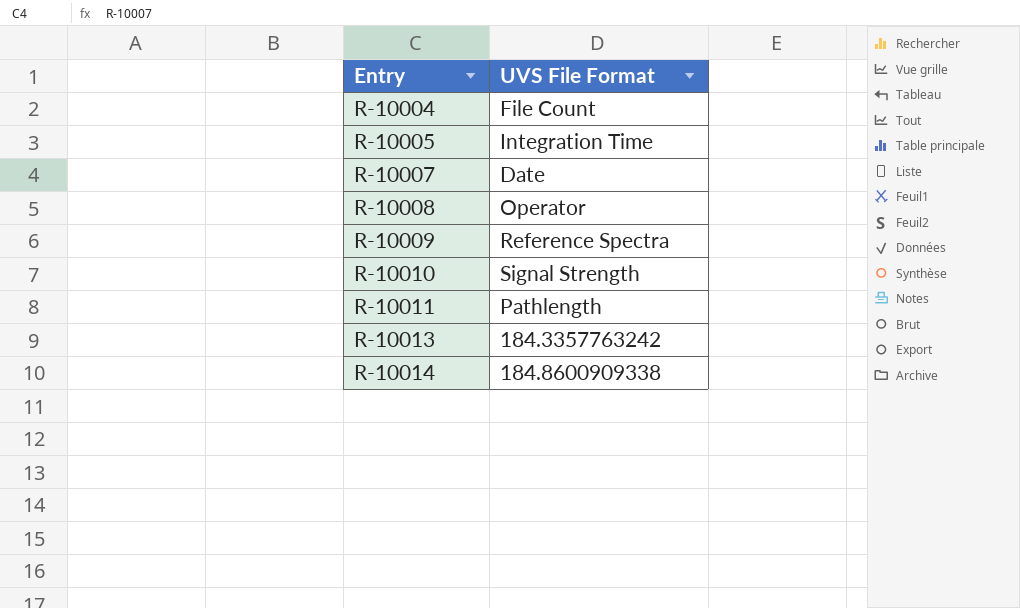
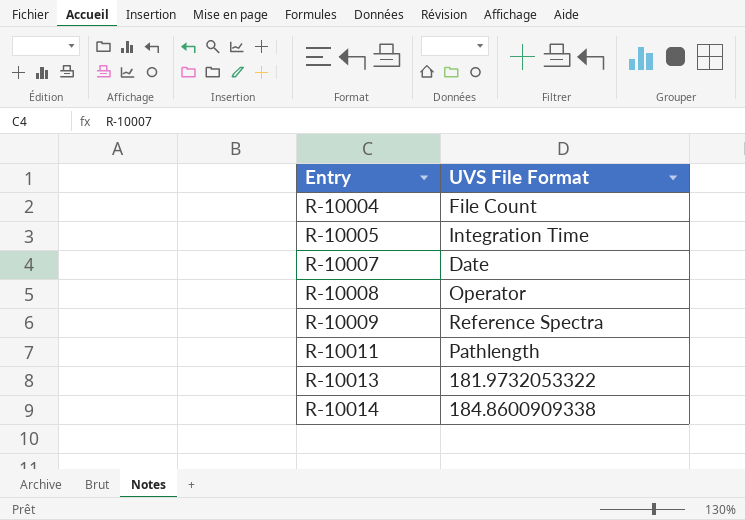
row R-10010: Signal Strength -> none
R-10013 | UVS File Format: 184.3357763242 -> 181.9732053322

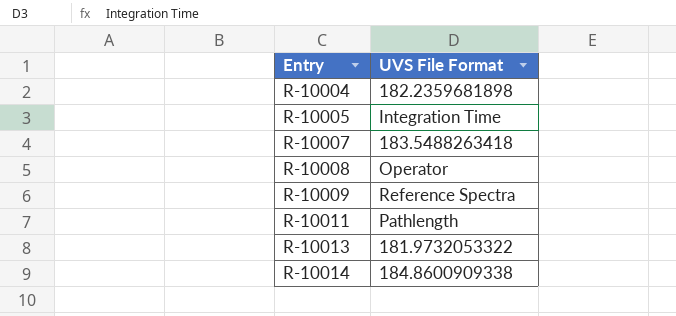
R-10004 | UVS File Format: File Count -> 182.2359681898
R-10007 | UVS File Format: Date -> 183.5488263418

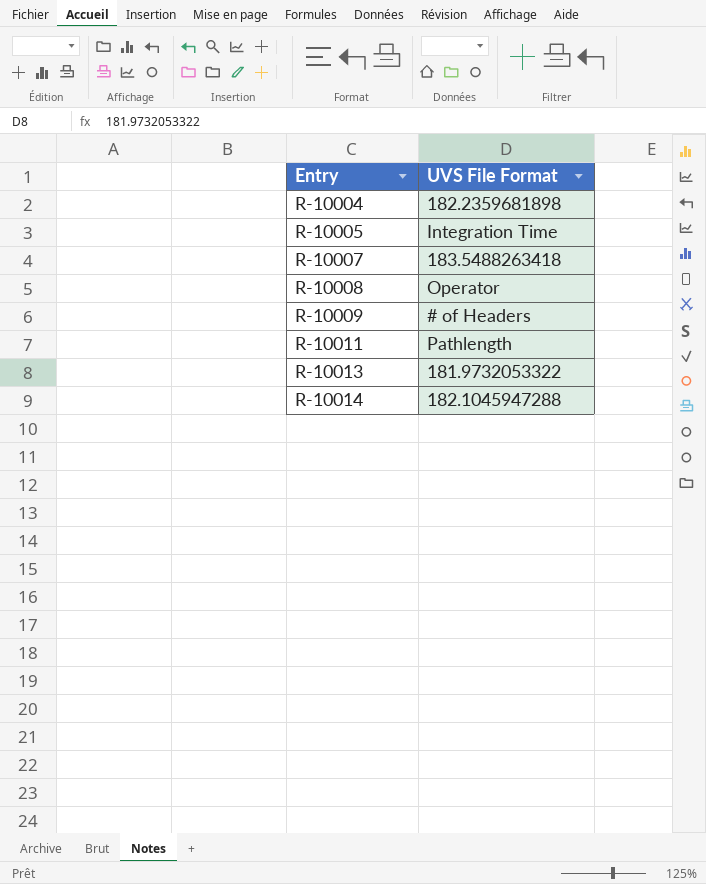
R-10009 | UVS File Format: Reference Spectra -> # of Headers
R-10014 | UVS File Format: 184.8600909338 -> 182.1045947288

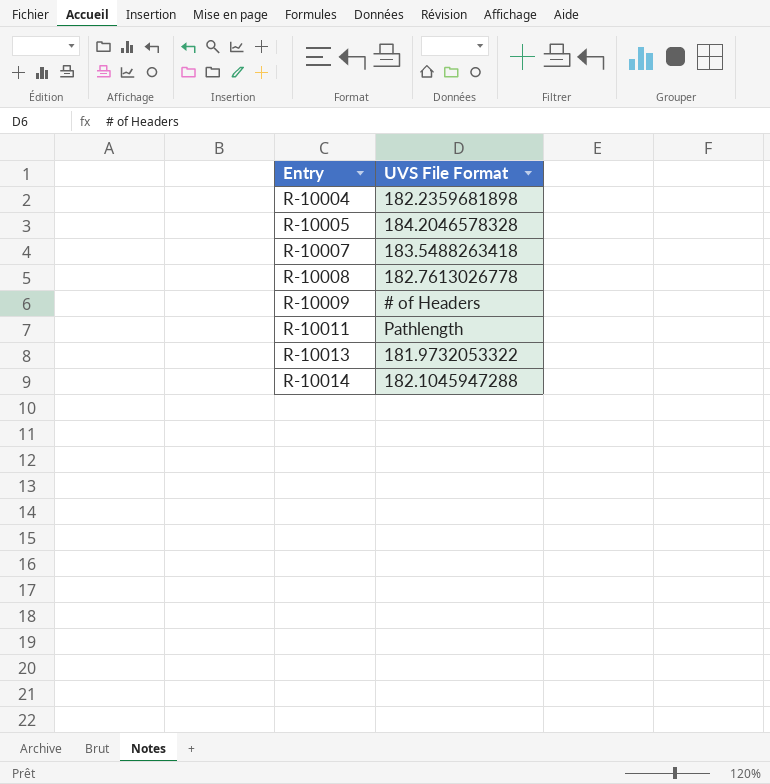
R-10005 | UVS File Format: Integration Time -> 184.2046578328
R-10008 | UVS File Format: Operator -> 182.7613026778

